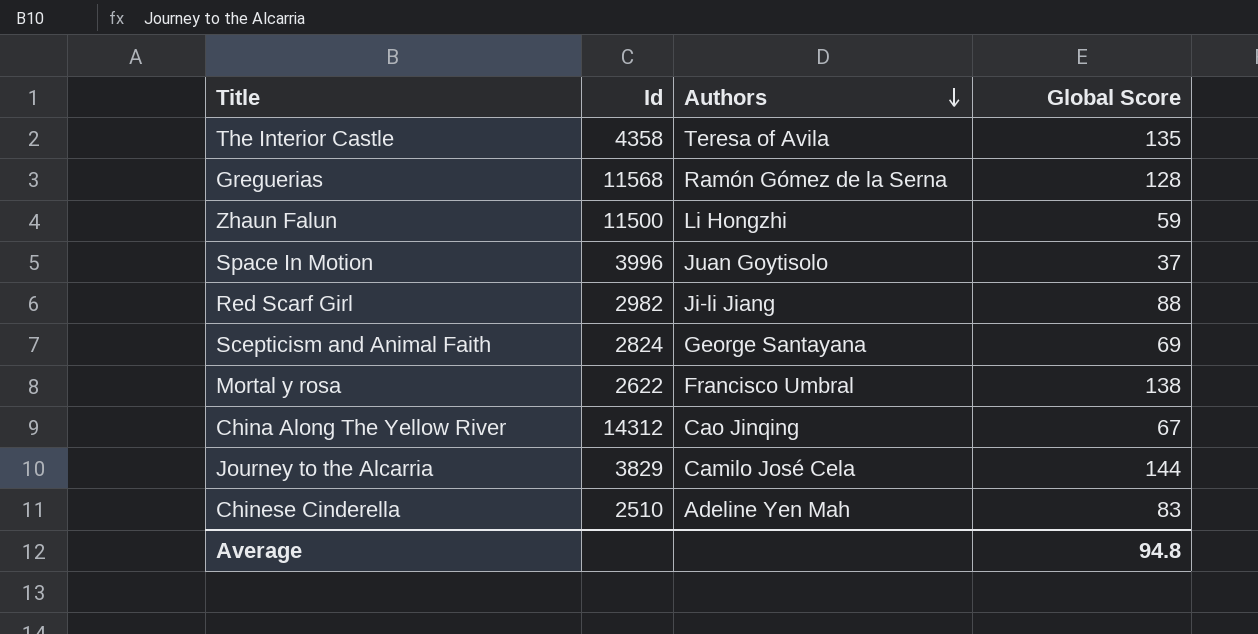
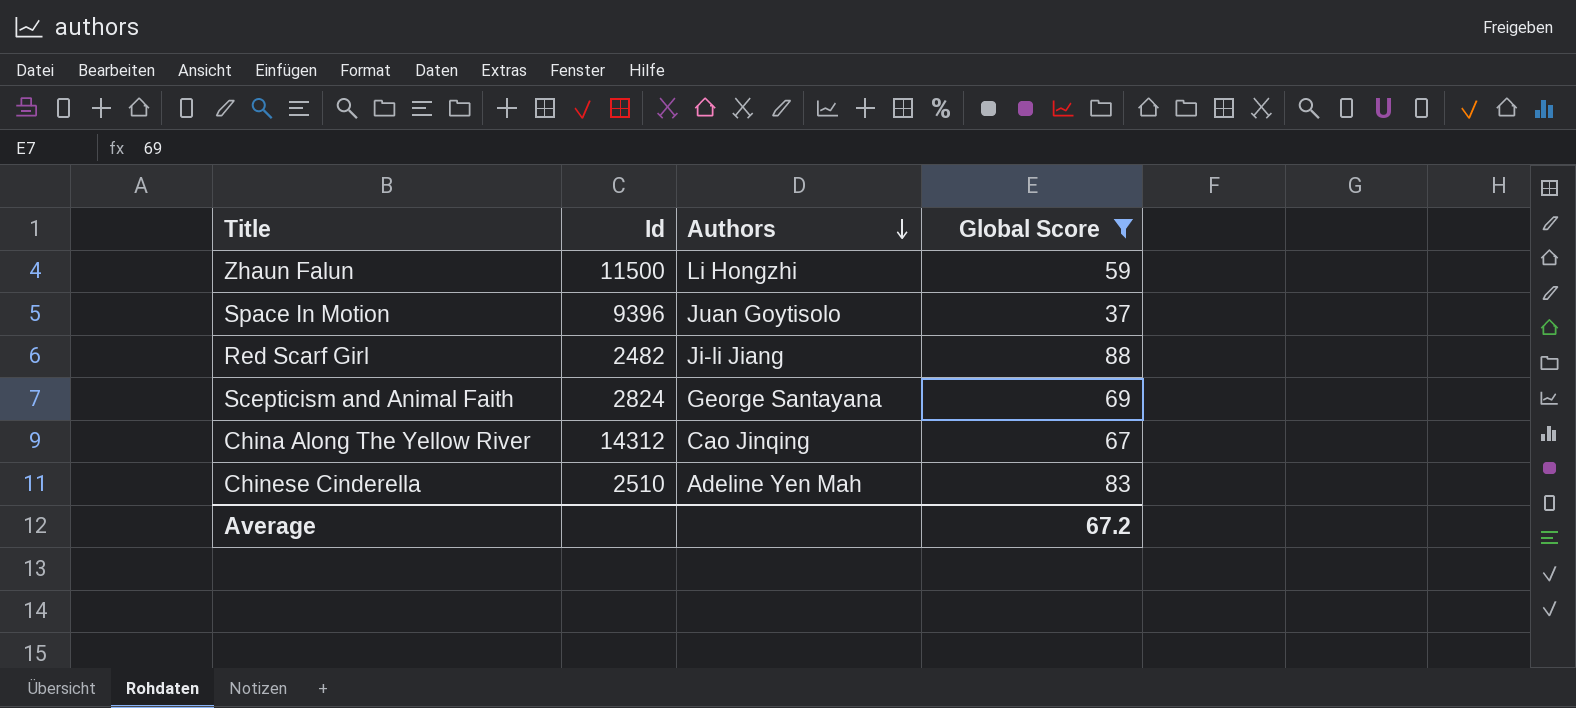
filter: none -> Global Score <= 88
Space In Motion | Id: 3996 -> 9396
Red Scarf Girl | Id: 2982 -> 2482
Average | Global Score: 94.8 -> 67.2

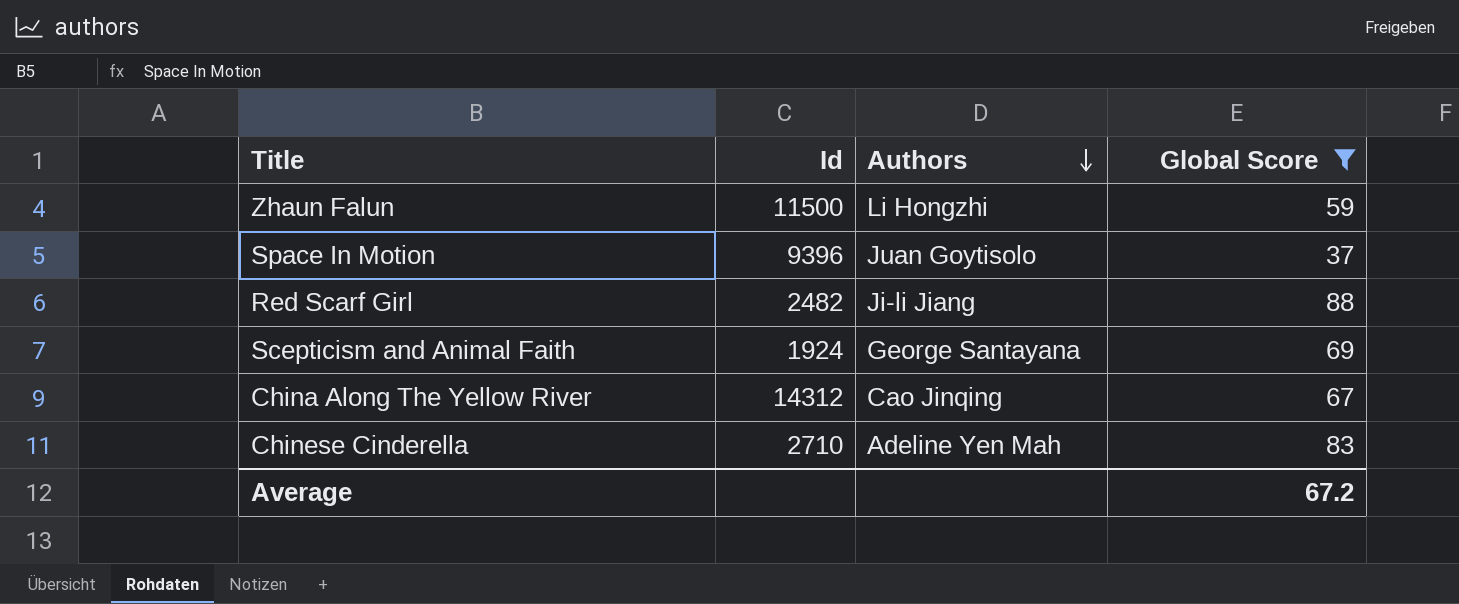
Scepticism and Animal Faith | Id: 2824 -> 1924
Chinese Cinderella | Id: 2510 -> 2710

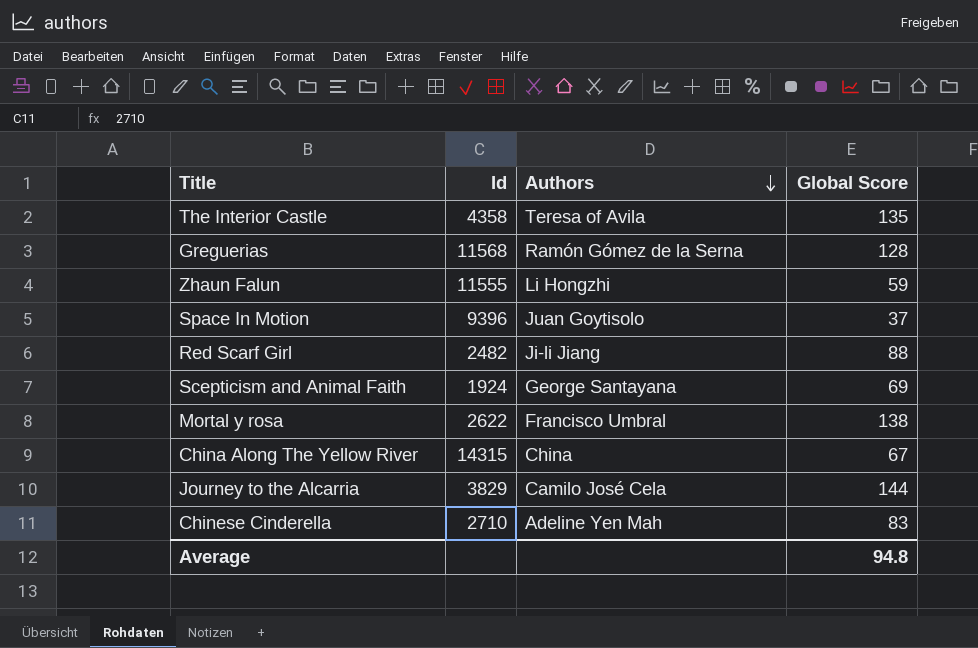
filter: Global Score <= 88 -> none
Zhaun Falun | Id: 11500 -> 11555
China Along The Yellow River | Id: 14312 -> 14315
China Along The Yellow River | Authors: Cao Jinqing -> China
Average | Global Score: 67.2 -> 94.8

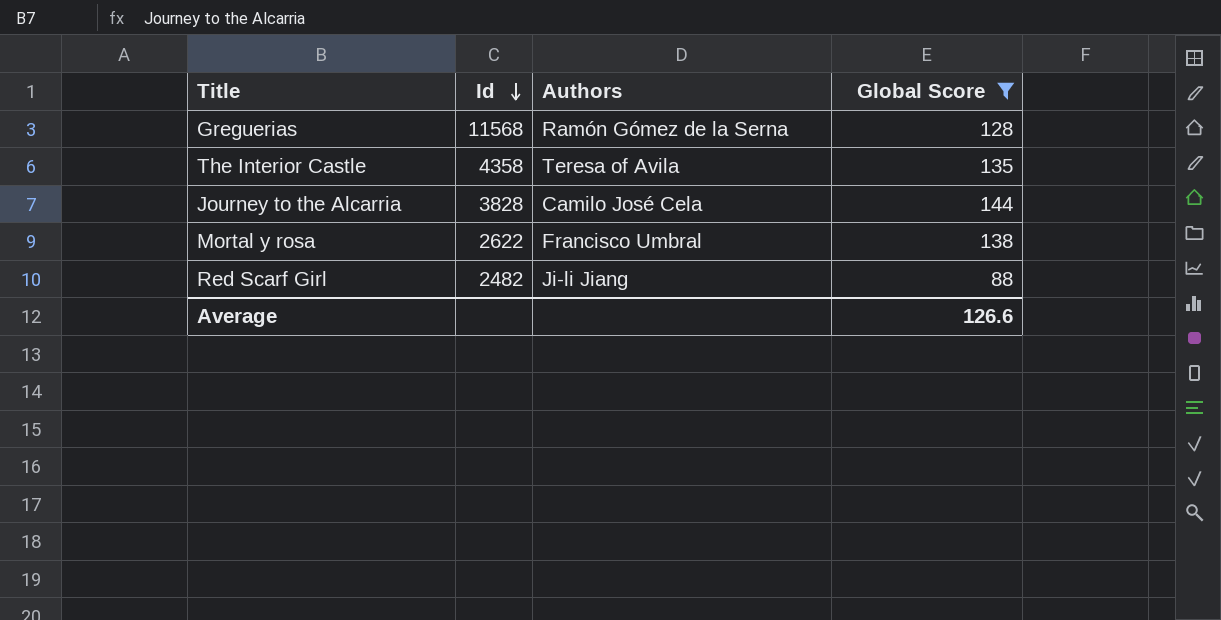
filter: none -> Global Score >= 88
row order: Authors descending -> Id descending
Journey to the Alcarria | Id: 3829 -> 3828
Average | Global Score: 94.8 -> 126.6

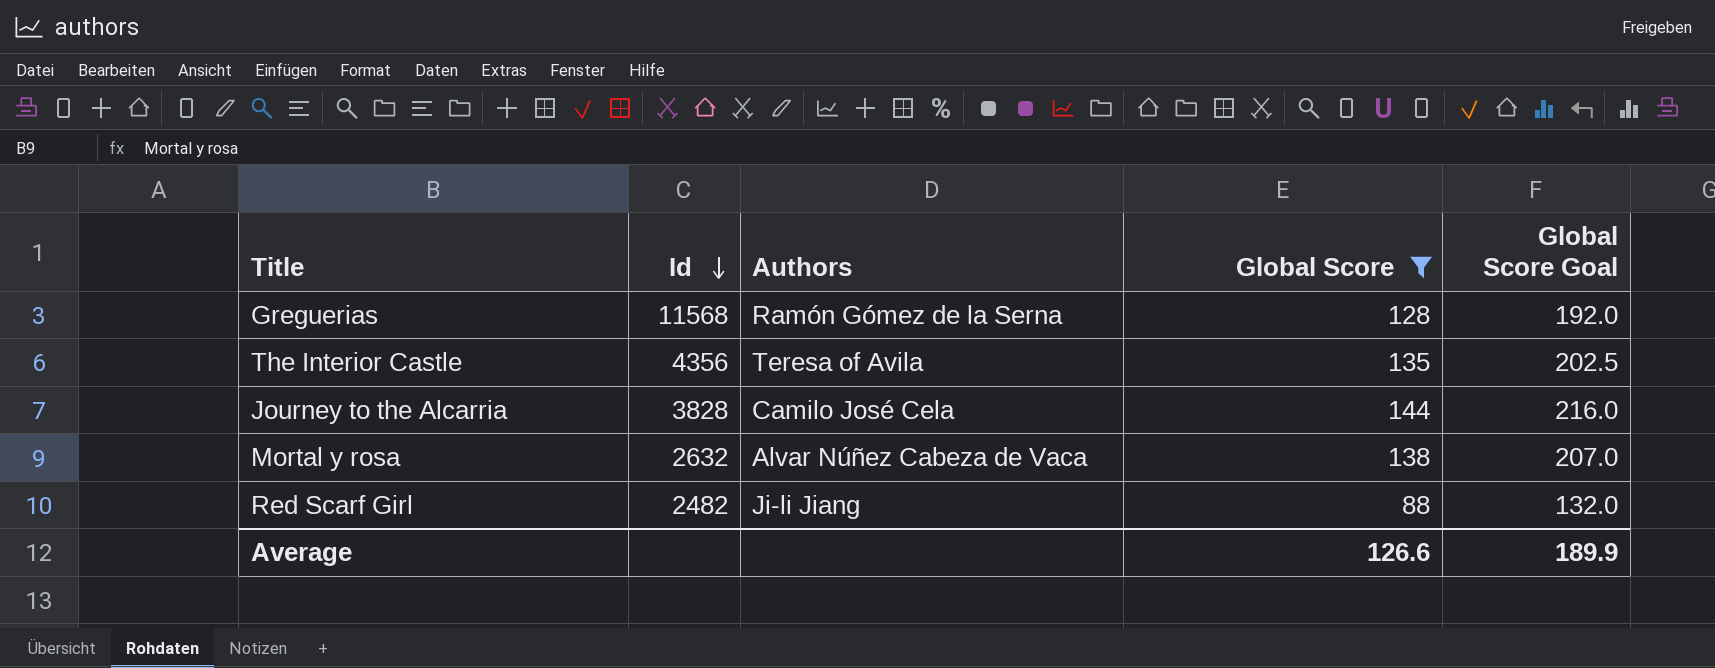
column Global Score Goal | formula: none -> [Global Score] * 1.5
The Interior Castle | Id: 4358 -> 4356
Mortal y rosa | Id: 2622 -> 2632
Mortal y rosa | Authors: Francisco Umbral -> Alvar Núñez Cabeza de Vaca

